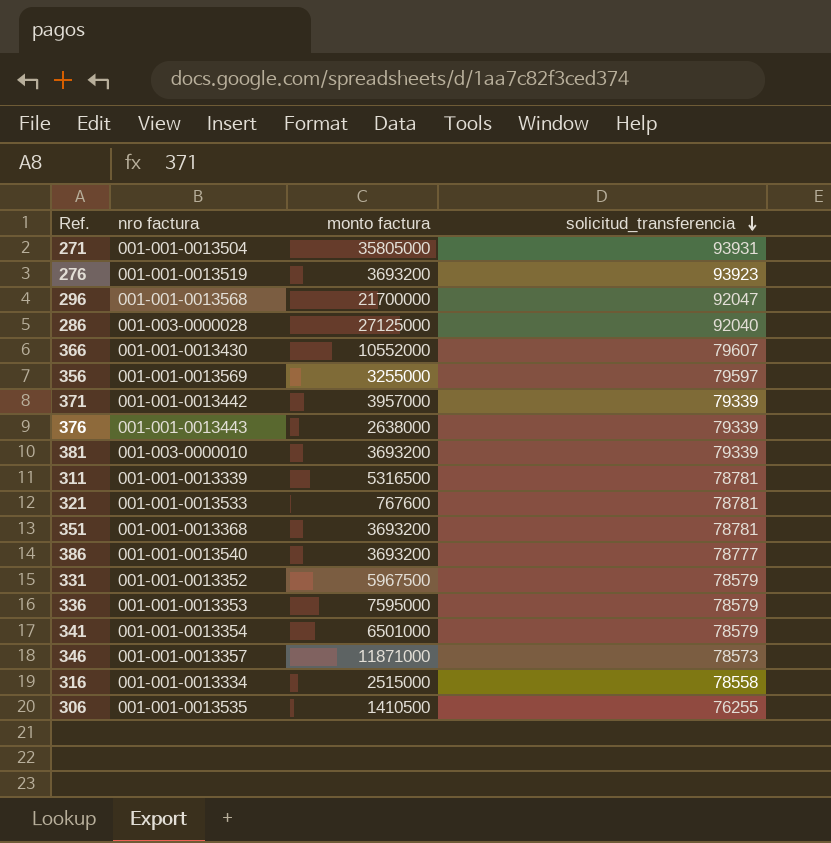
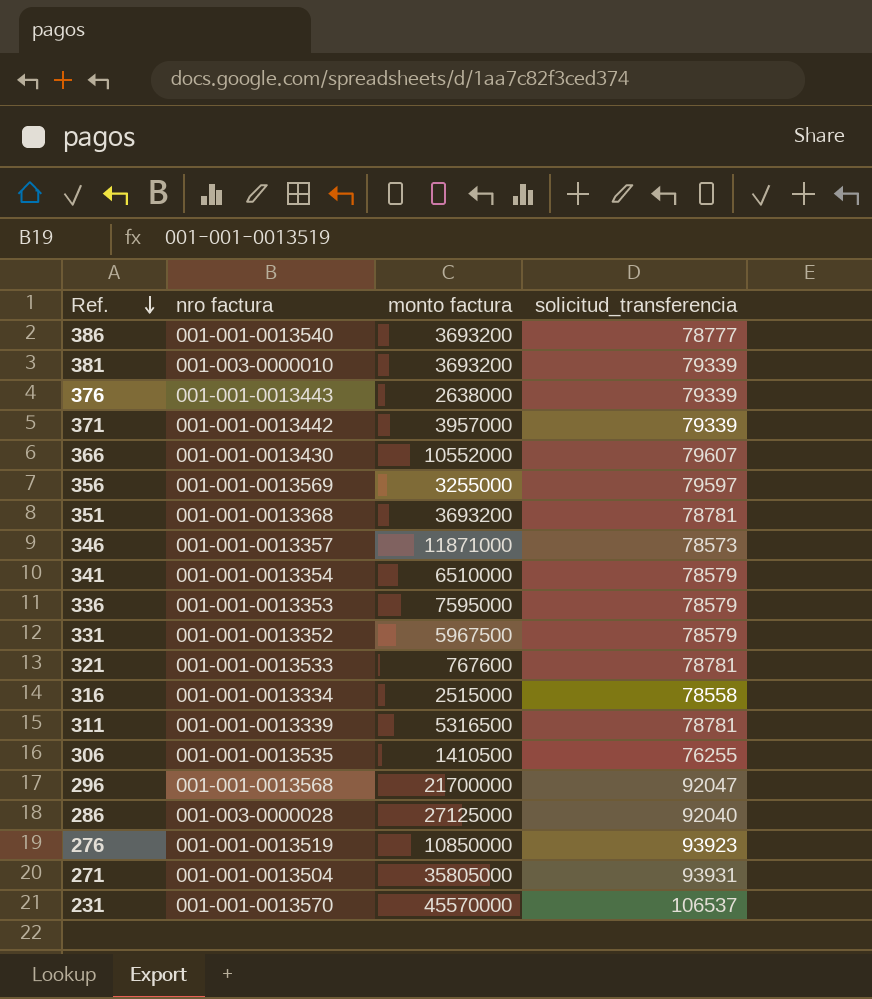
row order: solicitud_transferencia descending -> Ref. descending
341 | monto factura: 6501000 -> 6510000
276 | monto factura: 3693200 -> 10850000
row 231: none -> 001-001-0013570 | 45570000 | 106537

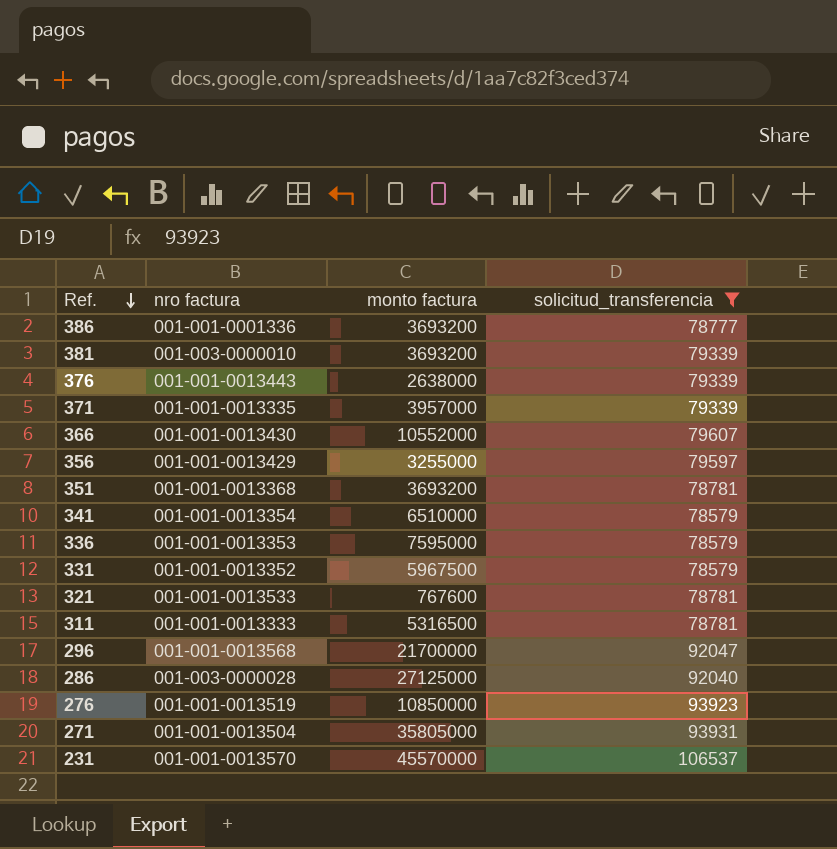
filter: none -> solicitud_transferencia >= 78579
386 | nro factura: 001-001-0013540 -> 001-001-0001336
371 | nro factura: 001-001-0013442 -> 001-001-0013335
356 | nro factura: 001-001-0013569 -> 001-001-0013429
311 | nro factura: 001-001-0013339 -> 001-001-0013333

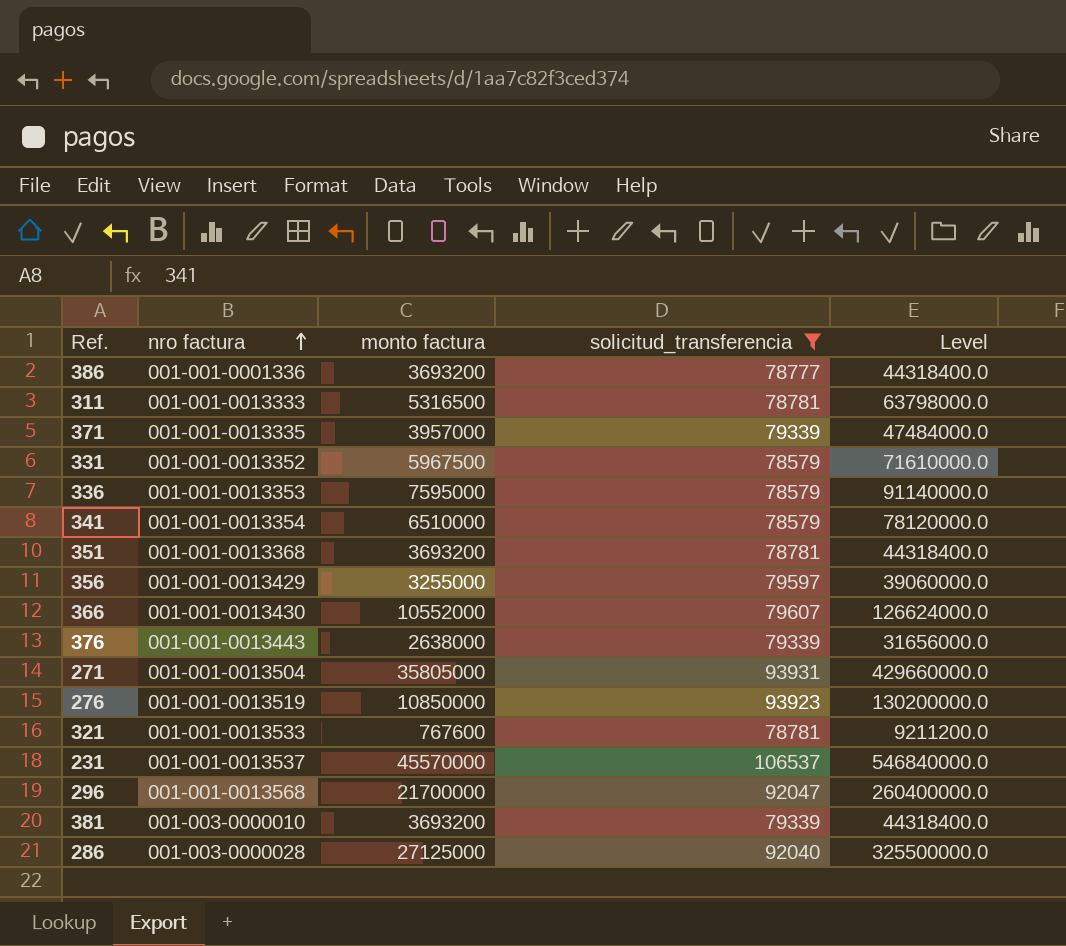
row order: Ref. descending -> nro factura ascending
column Level | formula: none -> [monto factura] * 12
231 | nro factura: 001-001-0013570 -> 001-001-0013537

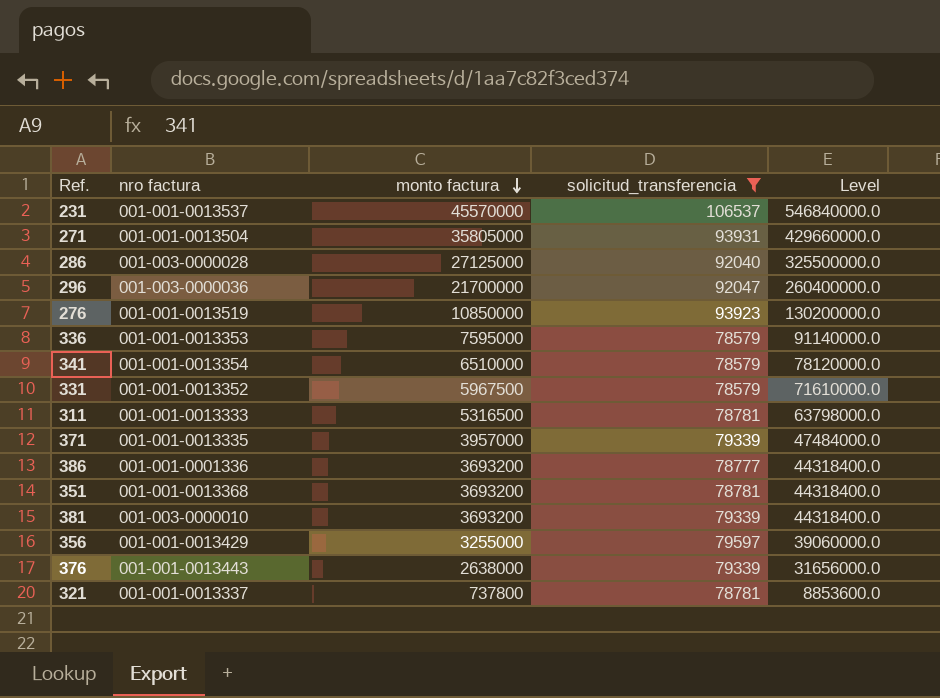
row order: nro factura ascending -> monto factura descending
row 366: 001-001-0013430 | 10552000 | 79607 | 126624000.0 -> none
296 | nro factura: 001-001-0013568 -> 001-003-0000036
321 | nro factura: 001-001-0013533 -> 001-001-0013337
321 | monto factura: 767600 -> 737800
321 | Level: 9211200.0 -> 8853600.0

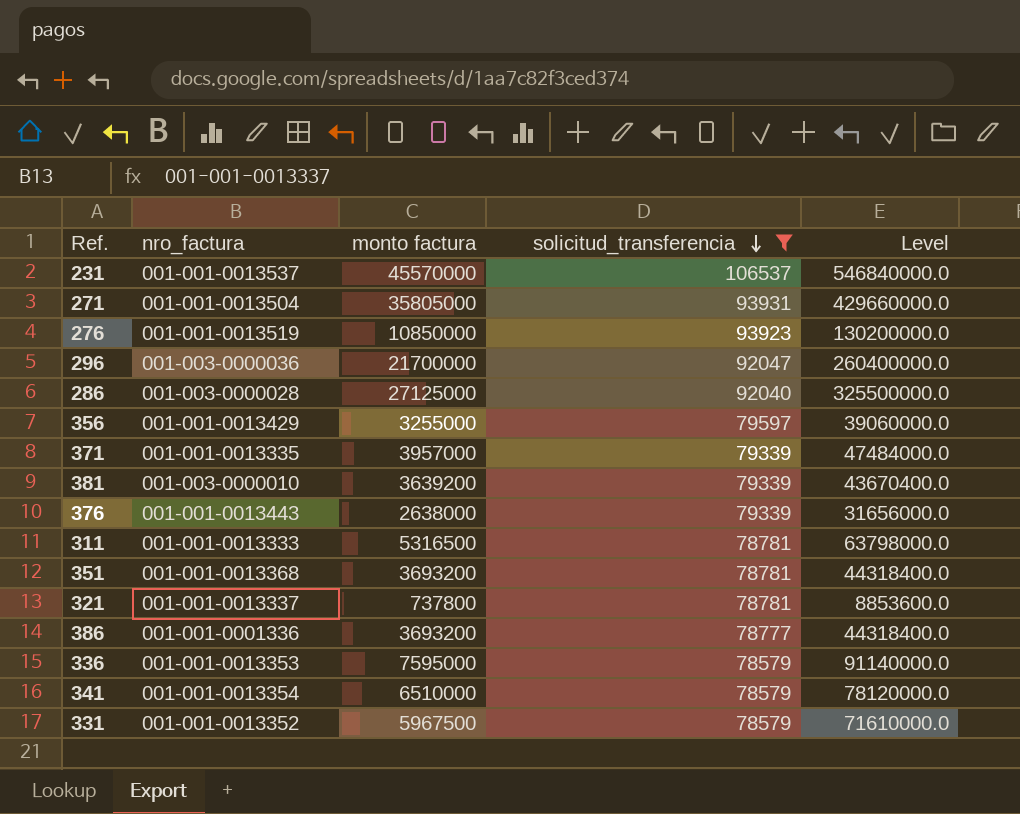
row order: monto factura descending -> solicitud_transferencia descending
column name: nro factura -> nro_factura
381 | monto factura: 3693200 -> 3639200
381 | Level: 44318400.0 -> 43670400.0

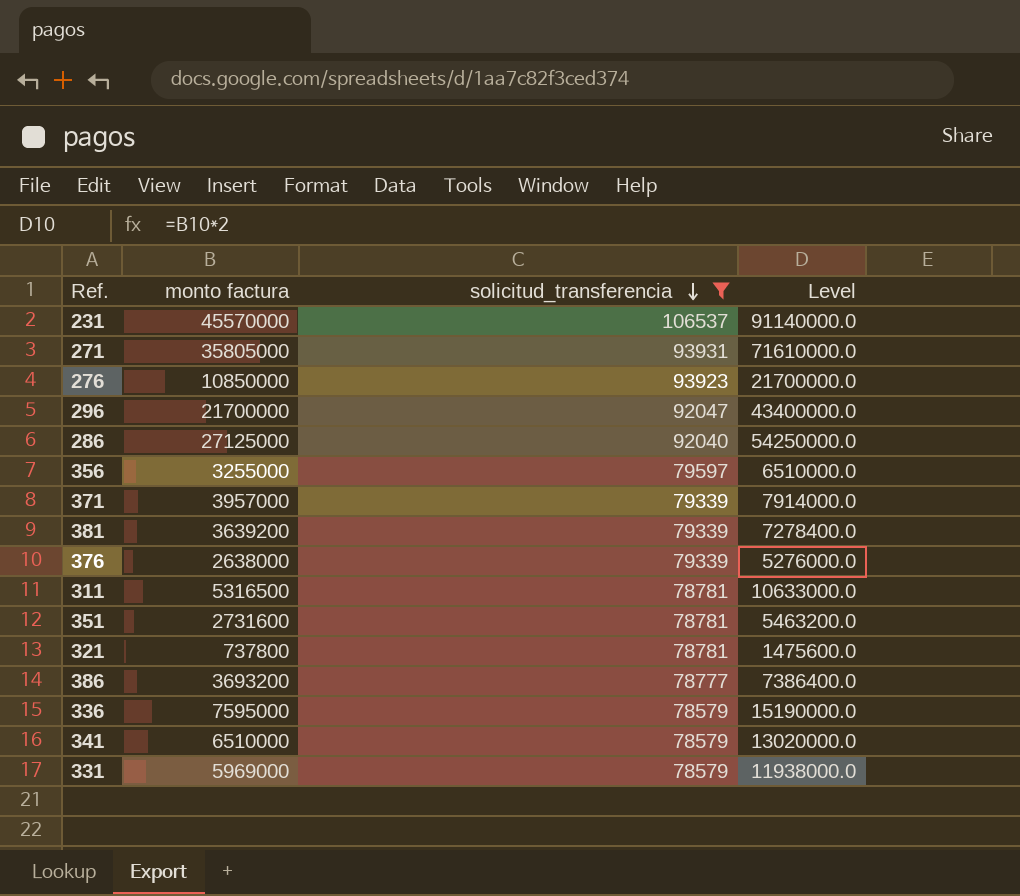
column nro_factura | position: 2 -> none
column Level | formula: [monto factura] * 12 -> [monto factura] * 2
351 | monto factura: 3693200 -> 2731600
331 | monto factura: 5967500 -> 5969000

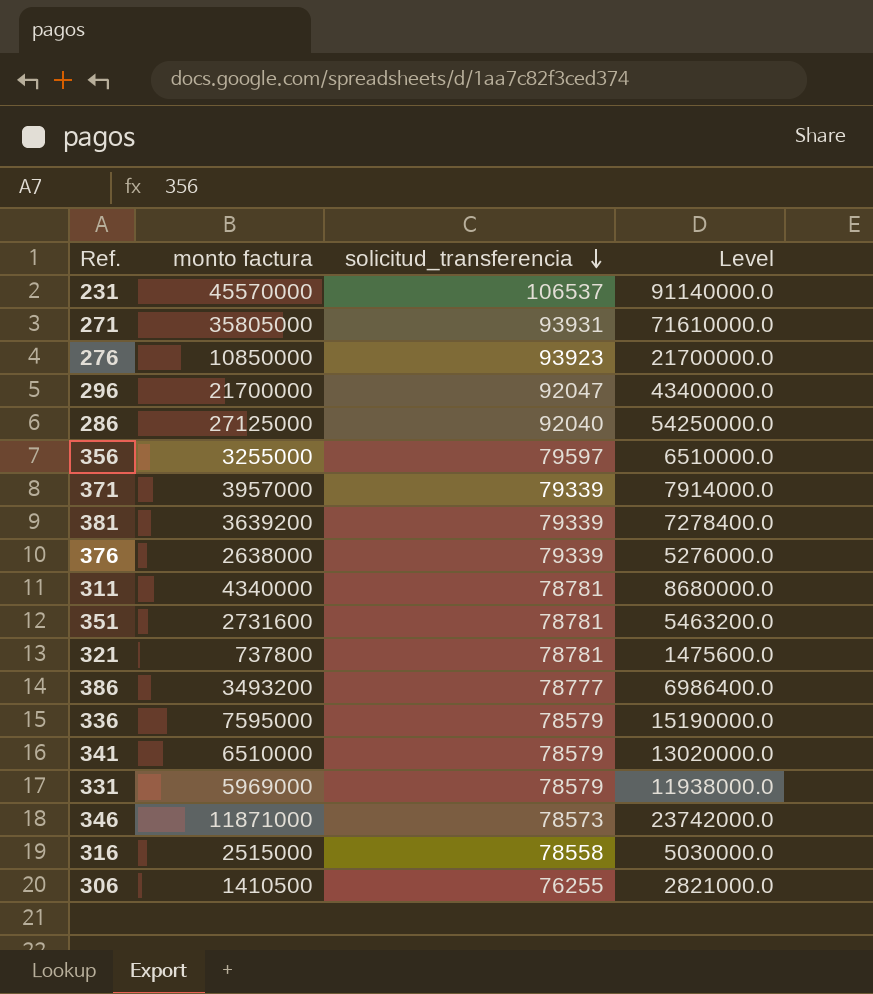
filter: solicitud_transferencia >= 78579 -> none
311 | monto factura: 5316500 -> 4340000
311 | Level: 10633000.0 -> 8680000.0
386 | monto factura: 3693200 -> 3493200
386 | Level: 7386400.0 -> 6986400.0

